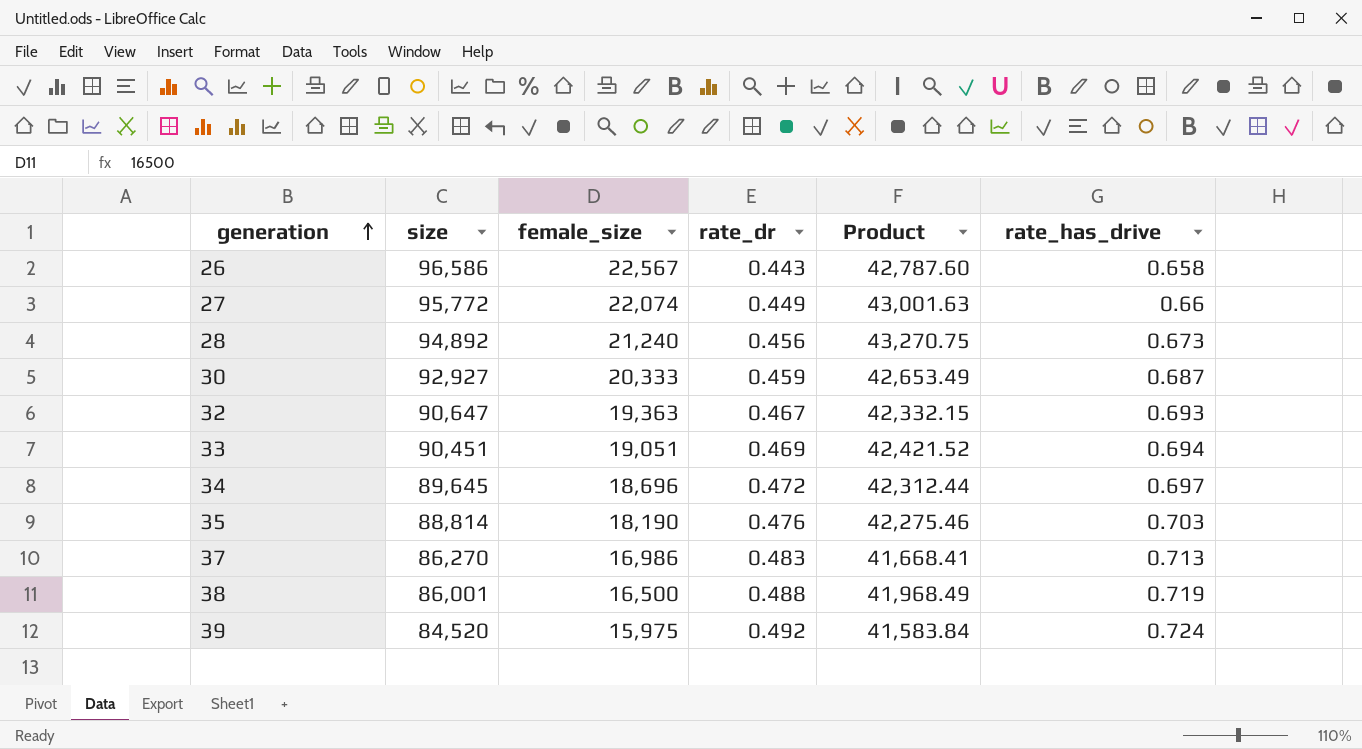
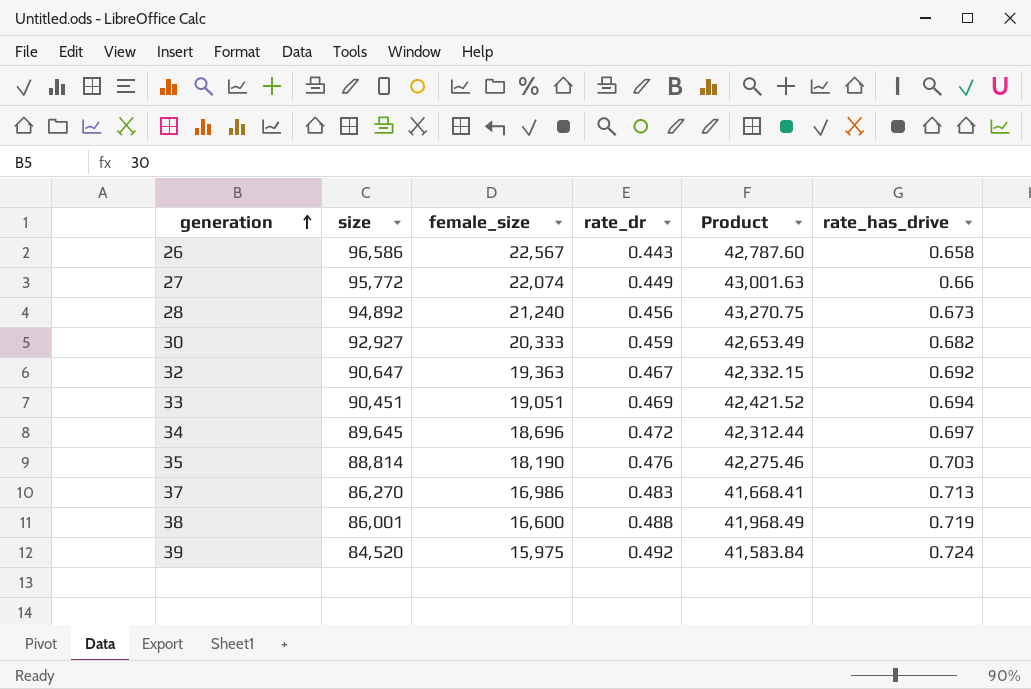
30 | rate_has_drive: 0.687 -> 0.682
32 | rate_has_drive: 0.693 -> 0.692
38 | female_size: 16,500 -> 16,600

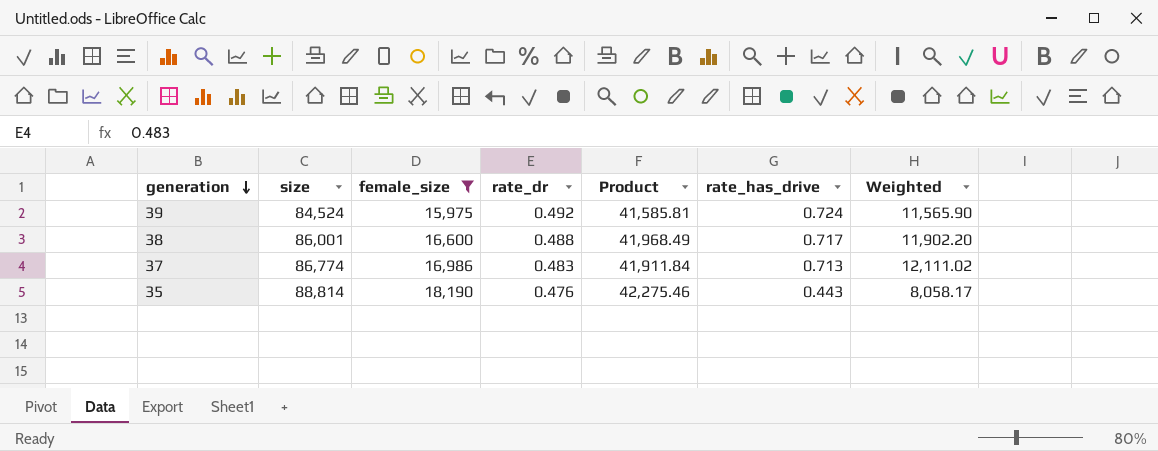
filter: none -> female_size <= 18,190
row order: generation ascending -> generation descending
column Weighted | formula: none -> [female_size] * [rate_has_drive]
39 | size: 84,520 -> 84,524
39 | Product: 41,583.84 -> 41,585.81
38 | rate_has_drive: 0.719 -> 0.717
37 | size: 86,270 -> 86,774
37 | Product: 41,668.41 -> 41,911.84
35 | rate_has_drive: 0.703 -> 0.443

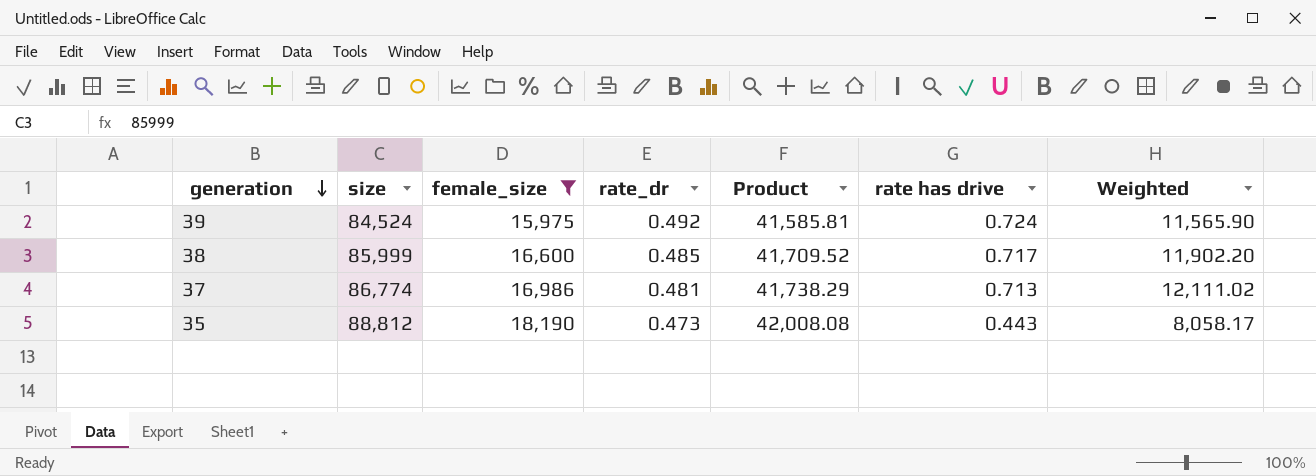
column name: rate_has_drive -> rate has drive
38 | size: 86,001 -> 85,999
38 | rate_dr: 0.488 -> 0.485
38 | Product: 41,968.49 -> 41,709.52
37 | rate_dr: 0.483 -> 0.481
37 | Product: 41,911.84 -> 41,738.29
35 | size: 88,814 -> 88,812
35 | rate_dr: 0.476 -> 0.473
35 | Product: 42,275.46 -> 42,008.08

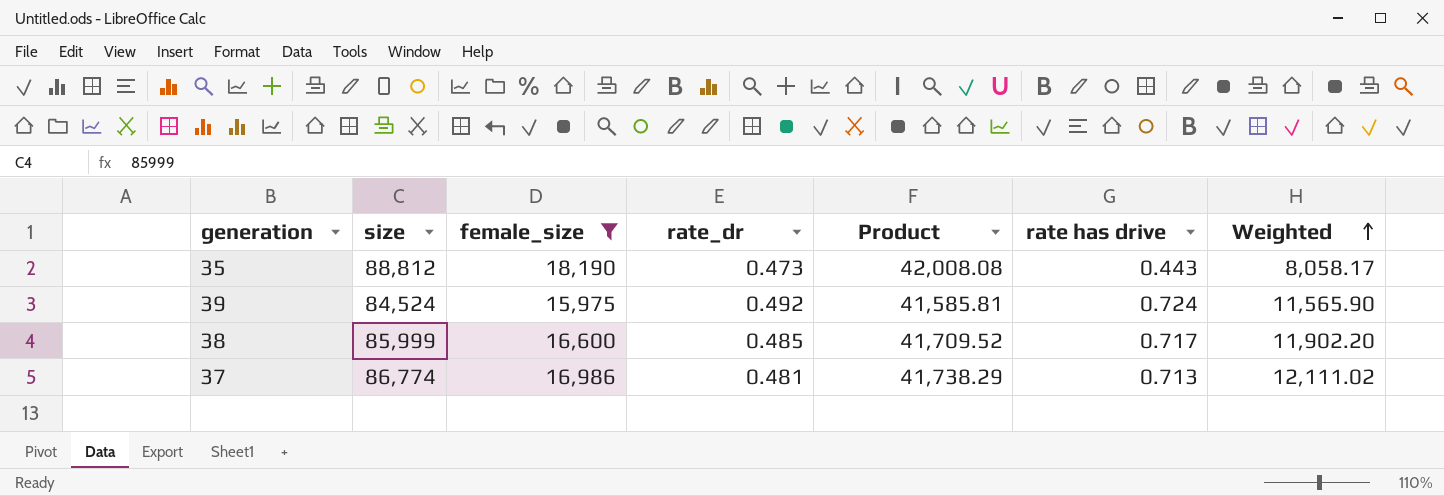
row order: generation descending -> Weighted ascending

